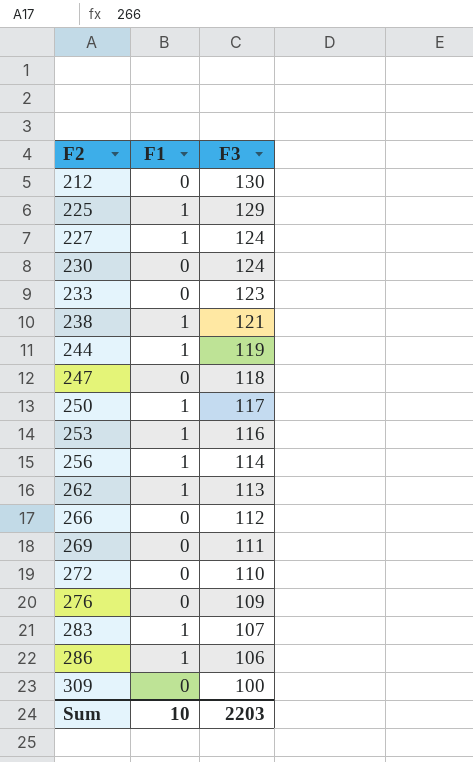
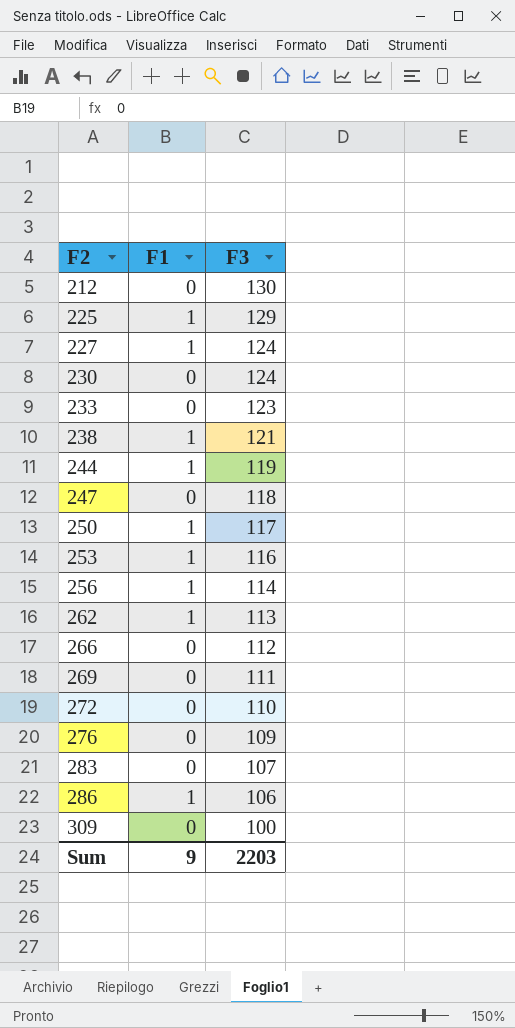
283 | F1: 1 -> 0
Sum | F1: 10 -> 9

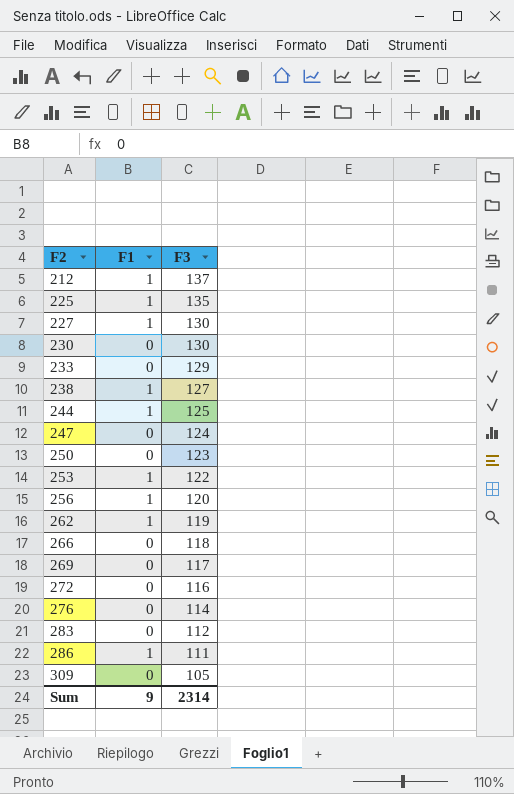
212 | F1: 0 -> 1
212 | F3: 130 -> 137
225 | F3: 129 -> 135
227 | F3: 124 -> 130
230 | F3: 124 -> 130
233 | F3: 123 -> 129
238 | F3: 121 -> 127
244 | F3: 119 -> 125
247 | F3: 118 -> 124
250 | F1: 1 -> 0
250 | F3: 117 -> 123
253 | F3: 116 -> 122
256 | F3: 114 -> 120
262 | F3: 113 -> 119
266 | F3: 112 -> 118
269 | F3: 111 -> 117
272 | F3: 110 -> 116
276 | F3: 109 -> 114
283 | F3: 107 -> 112
286 | F3: 106 -> 111
309 | F3: 100 -> 105
Sum | F3: 2203 -> 2314

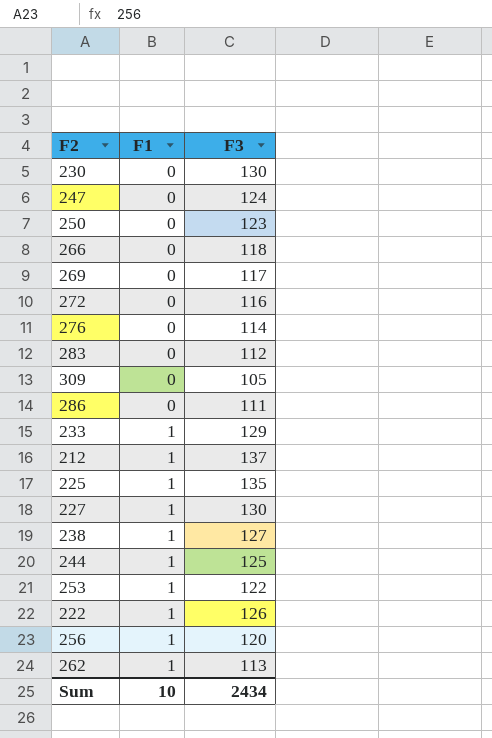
row order: F2 ascending -> F1 ascending
286 | F1: 1 -> 0
233 | F1: 0 -> 1
row 222: none -> 1 | 126
262 | F3: 119 -> 113
Sum | F1: 9 -> 10
Sum | F3: 2314 -> 2434

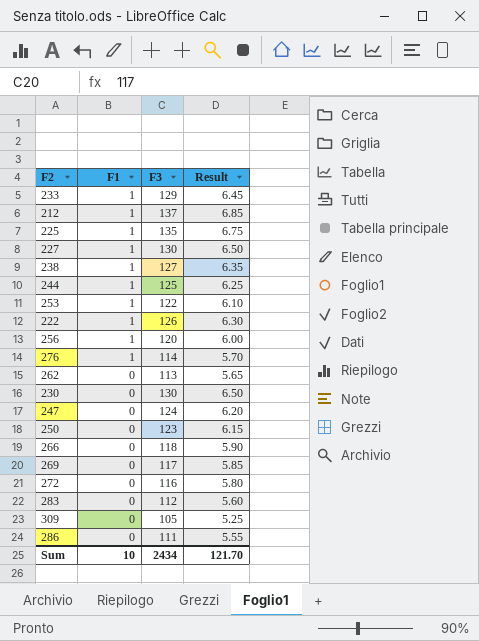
row order: F1 ascending -> F1 descending
column Result | formula: none -> [F3] * 0.05
276 | F1: 0 -> 1
262 | F1: 1 -> 0

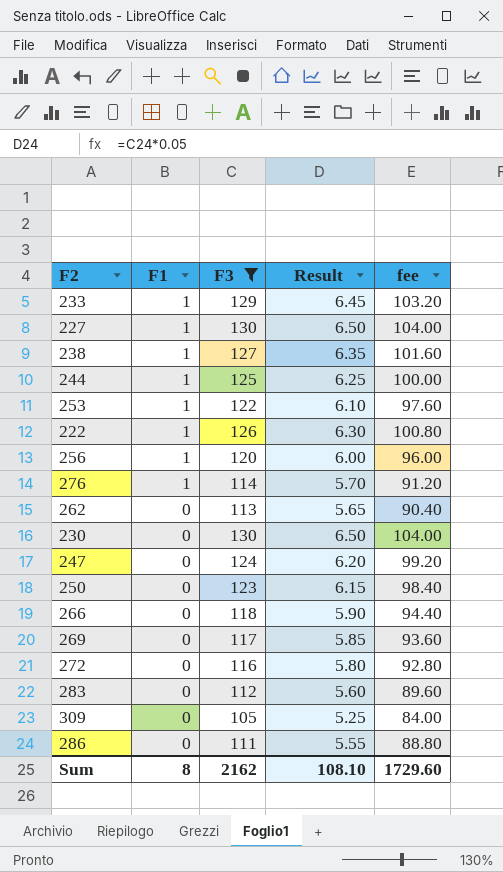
filter: none -> F3 <= 130
column fee | formula: none -> [F3] * 0.8
Sum | F1: 10 -> 8
Sum | F3: 2434 -> 2162
Sum | Result: 121.70 -> 108.10

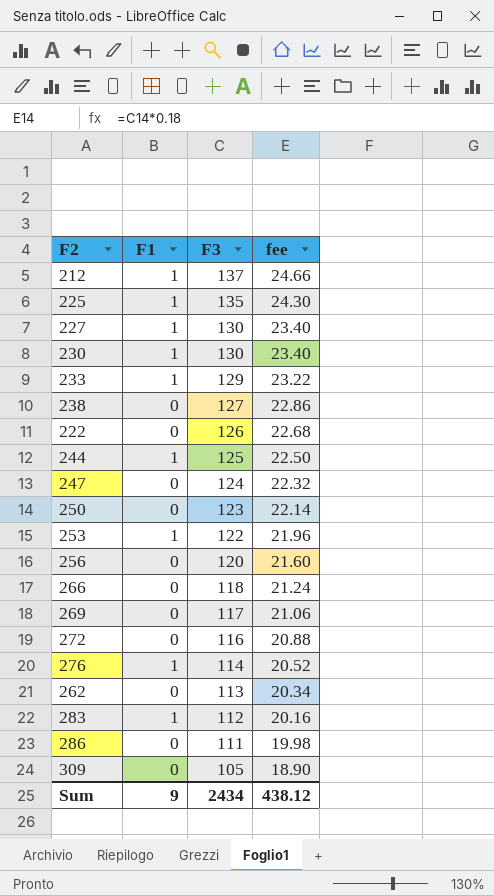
filter: F3 <= 130 -> none
row order: F1 descending -> F3 descending
column Result | formula: [F3] * 0.05 -> none
column fee | formula: [F3] * 0.8 -> [F3] * 0.18
230 | F1: 0 -> 1
238 | F1: 1 -> 0
222 | F1: 1 -> 0
256 | F1: 1 -> 0
283 | F1: 0 -> 1
Sum | F1: 8 -> 9
Sum | F3: 2162 -> 2434
Sum | fee: 1729.60 -> 438.12

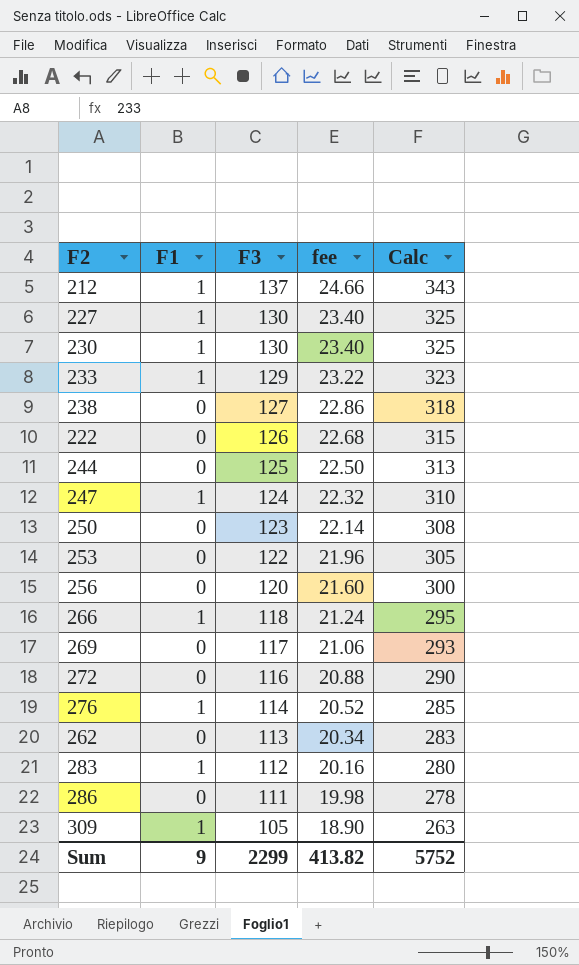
column Calc | formula: none -> [F3] * 2.5
row 225: 1 | 135 | 24.30 -> none
244 | F1: 1 -> 0
247 | F1: 0 -> 1
253 | F1: 1 -> 0
266 | F1: 0 -> 1
309 | F1: 0 -> 1
Sum | F3: 2434 -> 2299
Sum | fee: 438.12 -> 413.82

